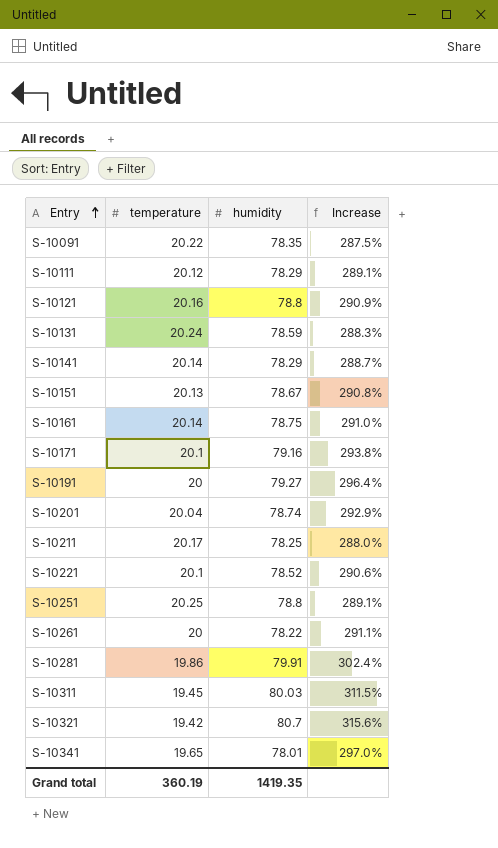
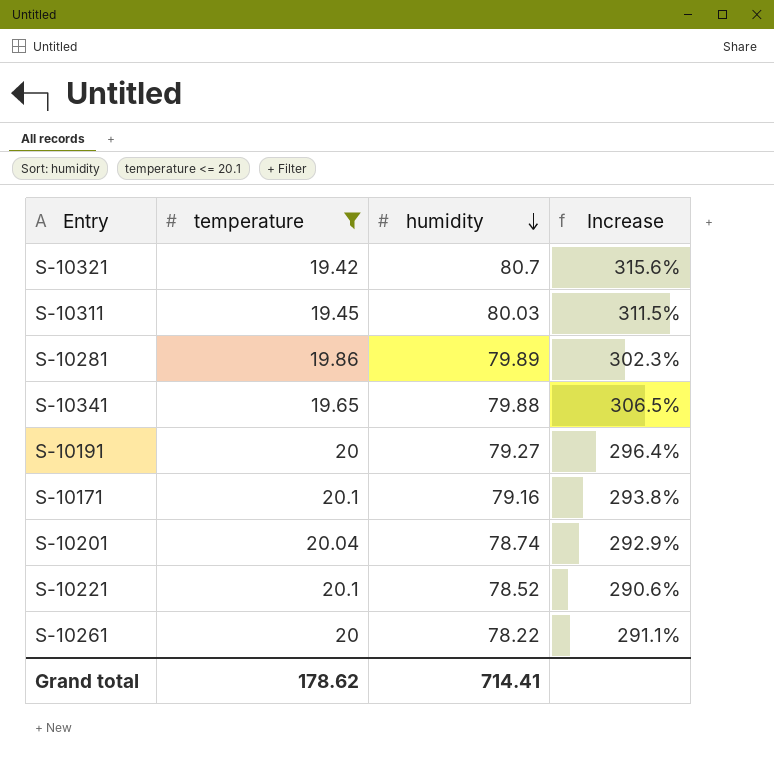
filter: none -> temperature <= 20.1
row order: Entry ascending -> humidity descending
S-10281 | humidity: 79.91 -> 79.89
S-10281 | Increase: 302.4% -> 302.3%
S-10341 | humidity: 78.01 -> 79.88
S-10341 | Increase: 297.0% -> 306.5%
Grand total | temperature: 360.19 -> 178.62
Grand total | humidity: 1419.35 -> 714.41

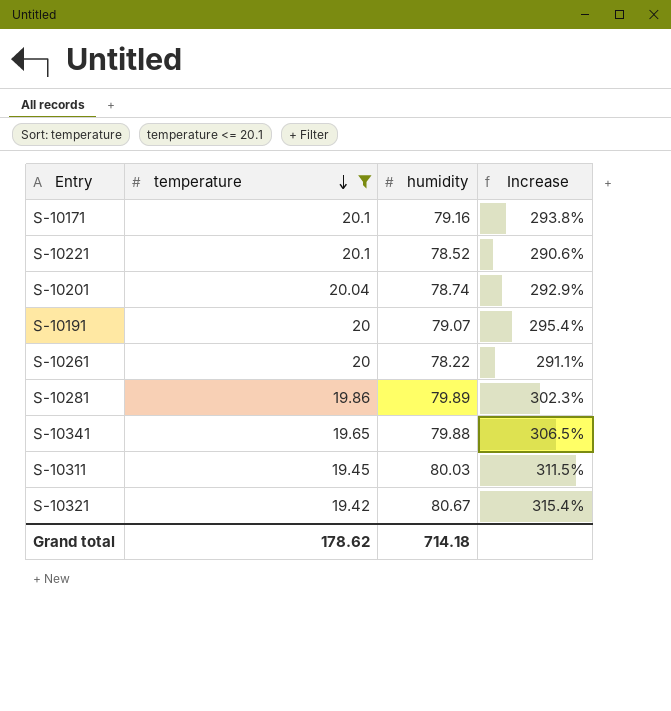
row order: humidity descending -> temperature descending
S-10191 | humidity: 79.27 -> 79.07
S-10191 | Increase: 296.4% -> 295.4%
S-10321 | humidity: 80.7 -> 80.67
S-10321 | Increase: 315.6% -> 315.4%
Grand total | humidity: 714.41 -> 714.18

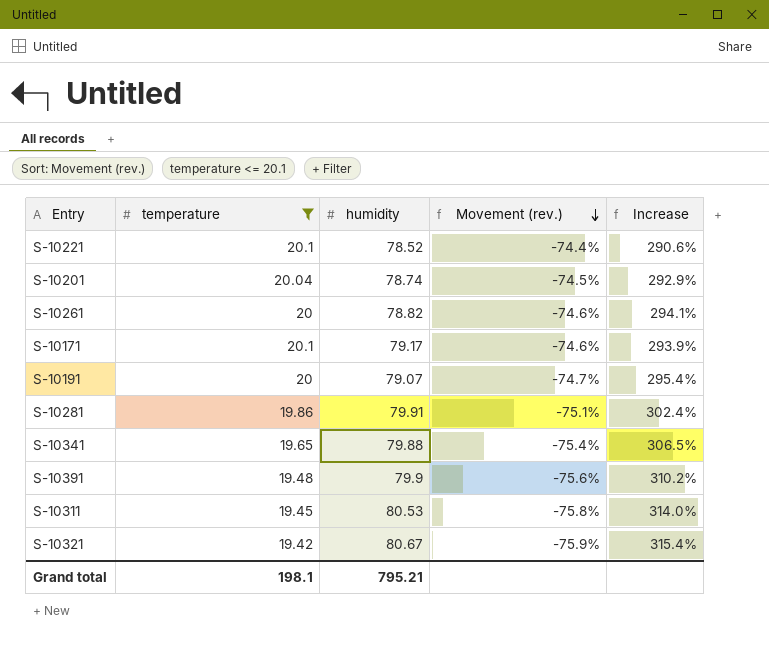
row order: temperature descending -> Movement (rev.) descending
column Movement (rev.) | formula: none -> ([temperature] - [humidity]) / [humidity]
S-10261 | humidity: 78.22 -> 78.82
S-10261 | Increase: 291.1% -> 294.1%
S-10171 | humidity: 79.16 -> 79.17
S-10171 | Increase: 293.8% -> 293.9%
S-10281 | humidity: 79.89 -> 79.91
S-10281 | Increase: 302.3% -> 302.4%
row S-10391: none -> 19.48 | 79.9 | -75.6% | 310.2%
S-10311 | humidity: 80.03 -> 80.53
S-10311 | Increase: 311.5% -> 314.0%
Grand total | temperature: 178.62 -> 198.1
Grand total | humidity: 714.18 -> 795.21

